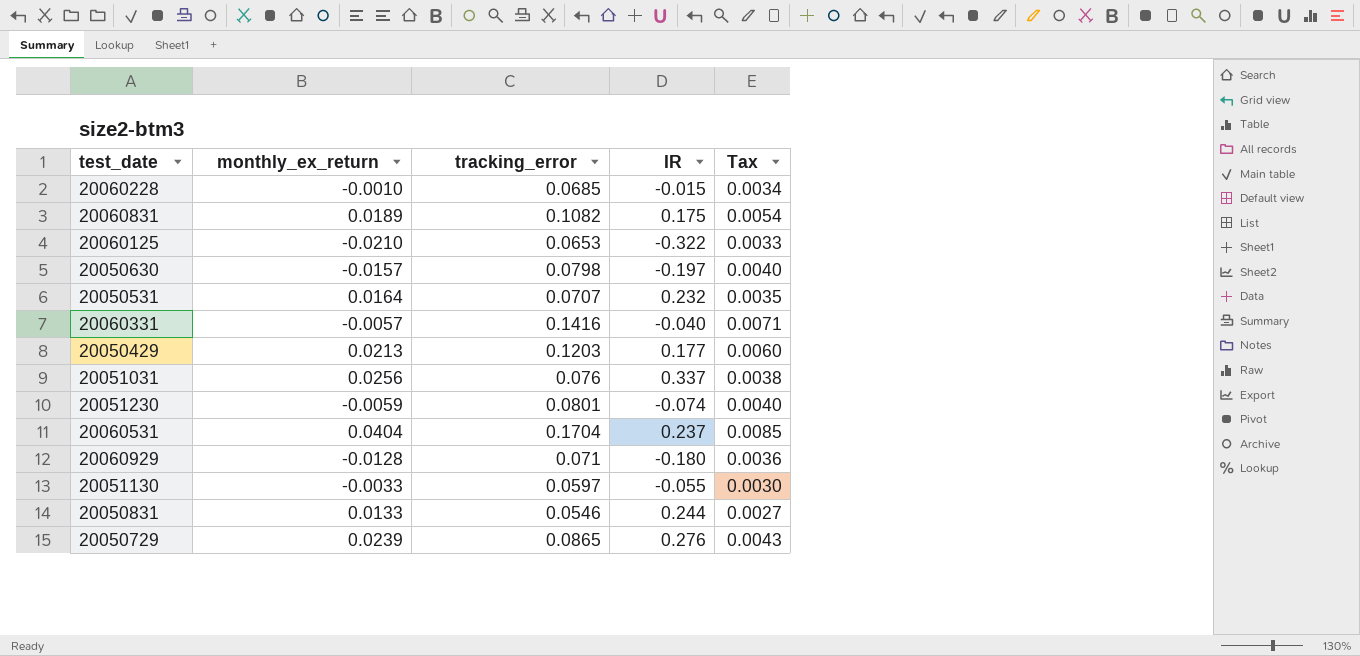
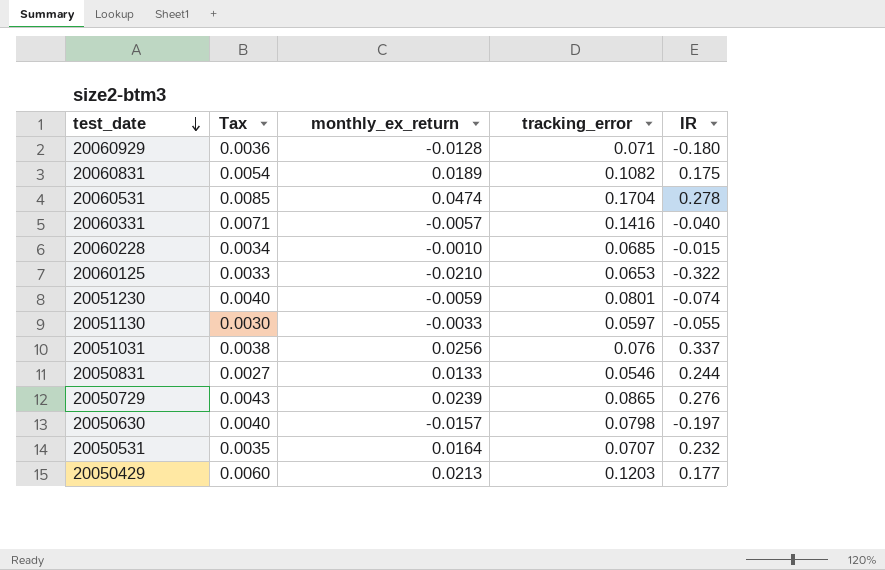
row order: none -> test_date descending
column Tax | position: 5 -> 2
20060531 | monthly_ex_return: 0.0404 -> 0.0474
20060531 | IR: 0.237 -> 0.278

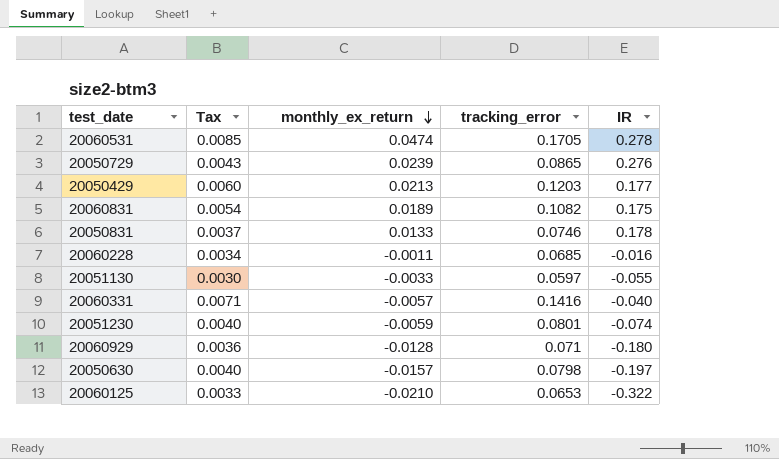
row order: test_date descending -> monthly_ex_return descending
row 20051031: 0.0038 | 0.0256 | 0.076 | 0.337 -> none
row 20050531: 0.0035 | 0.0164 | 0.0707 | 0.232 -> none
20060531 | tracking_error: 0.1704 -> 0.1705
20050831 | Tax: 0.0027 -> 0.0037
20050831 | tracking_error: 0.0546 -> 0.0746
20050831 | IR: 0.244 -> 0.178
20060228 | monthly_ex_return: -0.0010 -> -0.0011
20060228 | IR: -0.015 -> -0.016

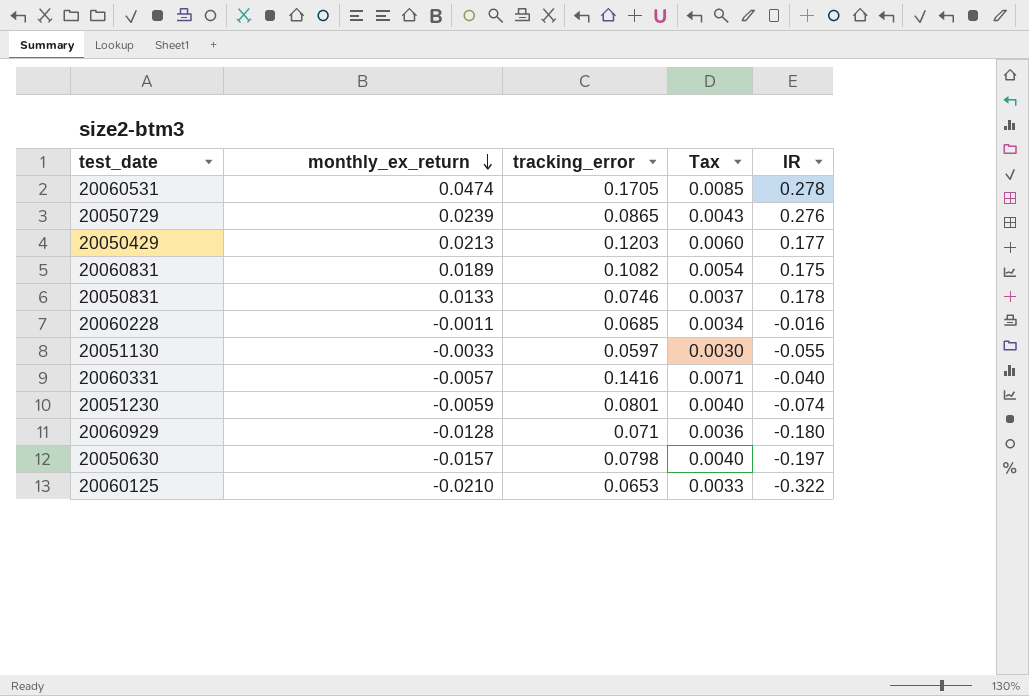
column Tax | position: 2 -> 4

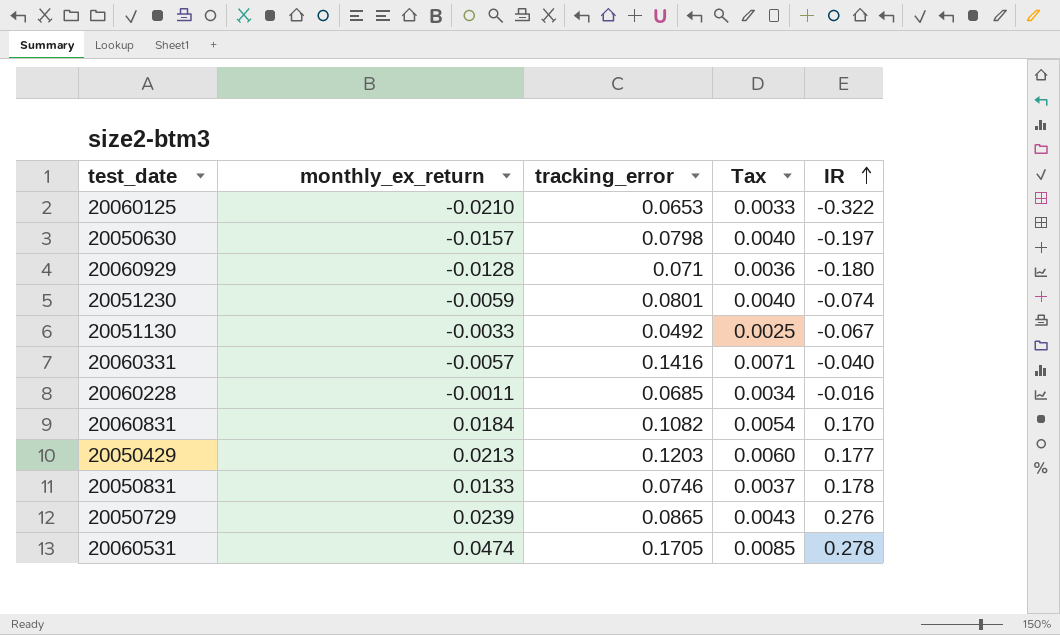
row order: monthly_ex_return descending -> IR ascending
20051130 | tracking_error: 0.0597 -> 0.0492
20051130 | Tax: 0.0030 -> 0.0025
20051130 | IR: -0.055 -> -0.067
20060831 | monthly_ex_return: 0.0189 -> 0.0184
20060831 | IR: 0.175 -> 0.170

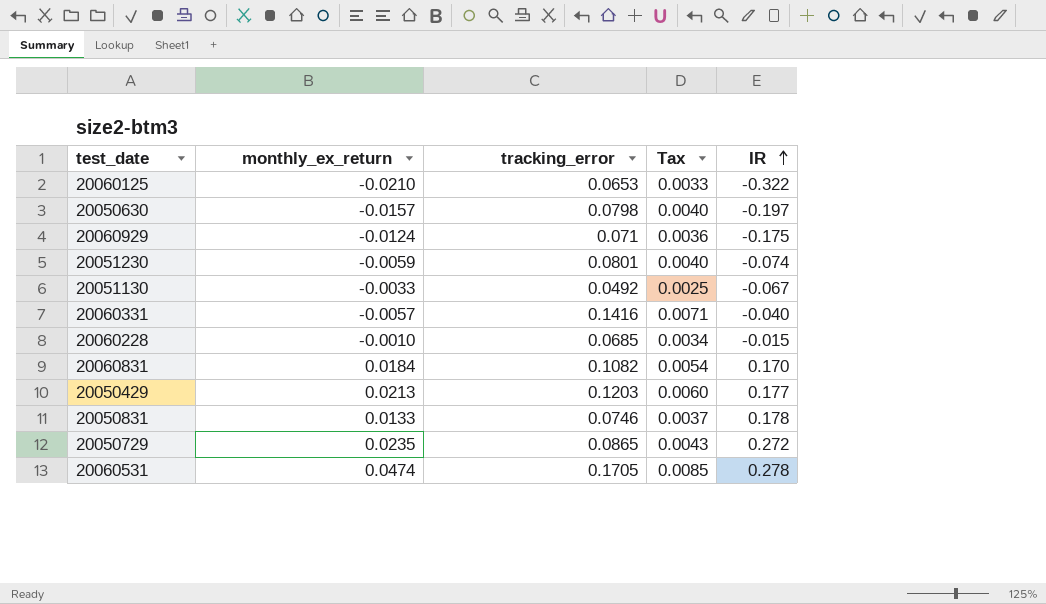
20060929 | monthly_ex_return: -0.0128 -> -0.0124
20060929 | IR: -0.180 -> -0.175
20060228 | monthly_ex_return: -0.0011 -> -0.0010
20060228 | IR: -0.016 -> -0.015
20050729 | monthly_ex_return: 0.0239 -> 0.0235
20050729 | IR: 0.276 -> 0.272

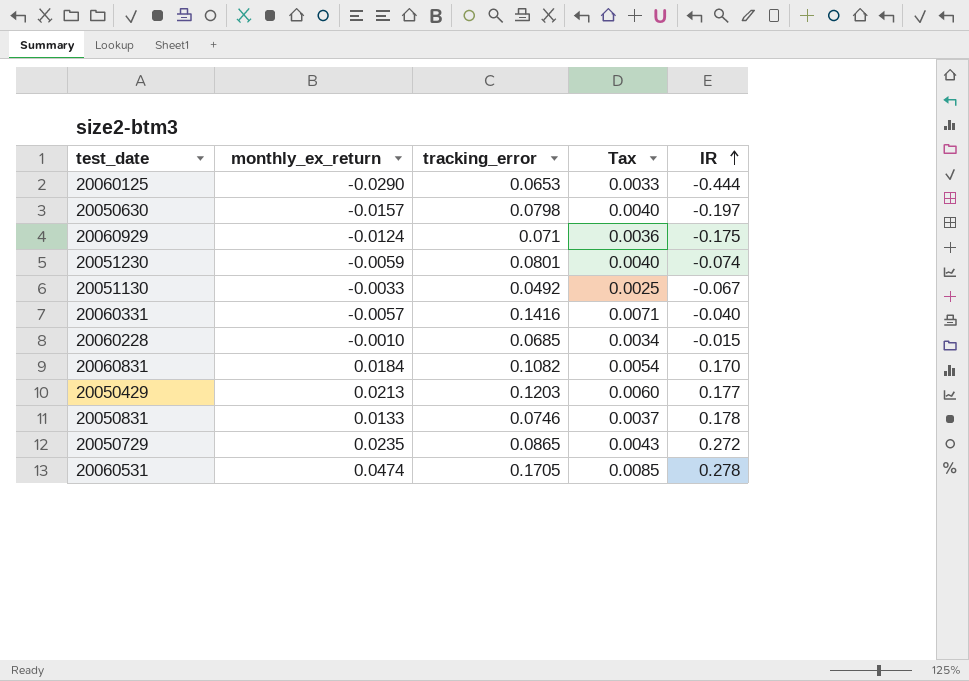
20060125 | monthly_ex_return: -0.0210 -> -0.0290
20060125 | IR: -0.322 -> -0.444

